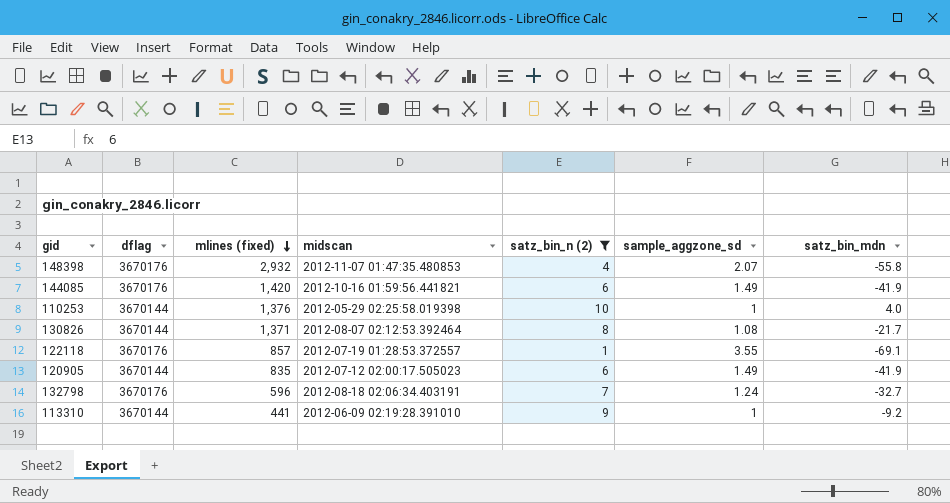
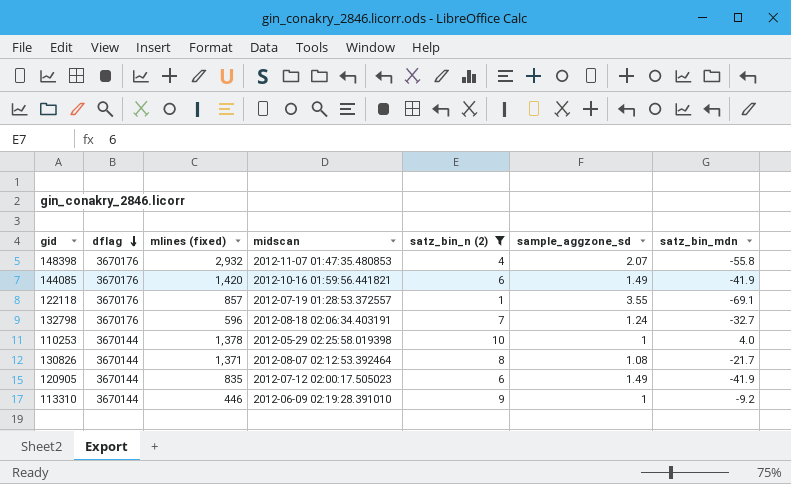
row order: mlines (fixed) descending -> dflag descending
110253 | mlines (fixed): 1,376 -> 1,378
113310 | mlines (fixed): 441 -> 446

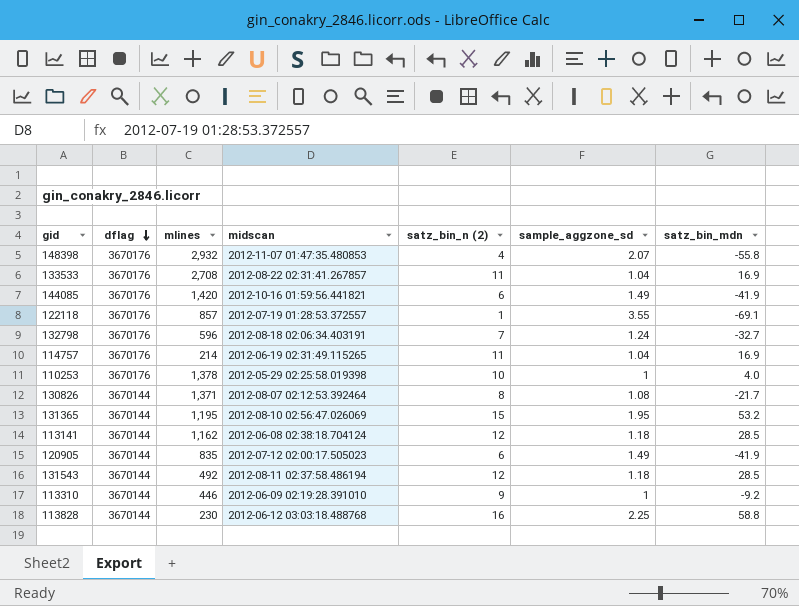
filter: satz_bin_n (2) <= 10 -> none
column name: mlines (fixed) -> mlines
110253 | dflag: 3670144 -> 3670176

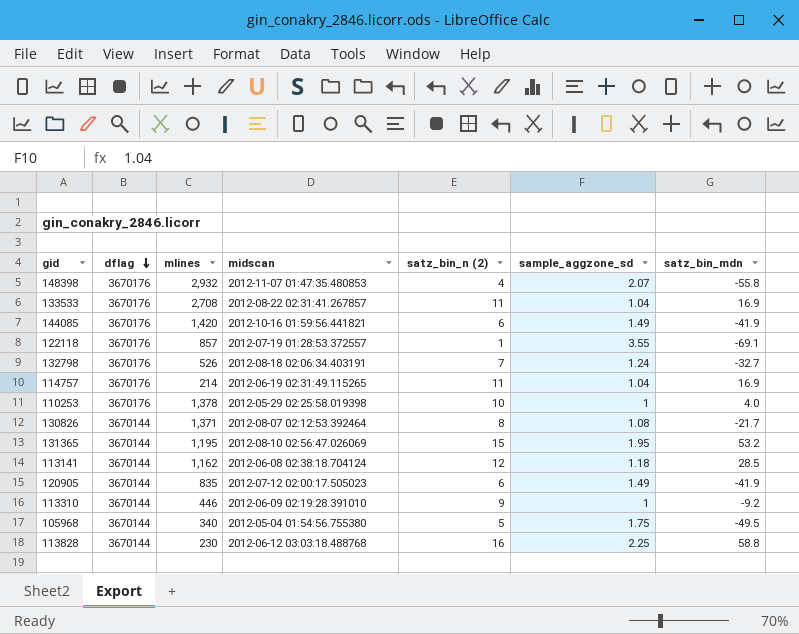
row 131543: 3670144 | 492 | 2012-08-11 02:37:58.486194 | 12 | 1.18 | 28.5 -> none
132798 | mlines: 596 -> 526
row 105968: none -> 3670144 | 340 | 2012-05-04 01:54:56.755380 | 5 | 1.75 | -49.5

